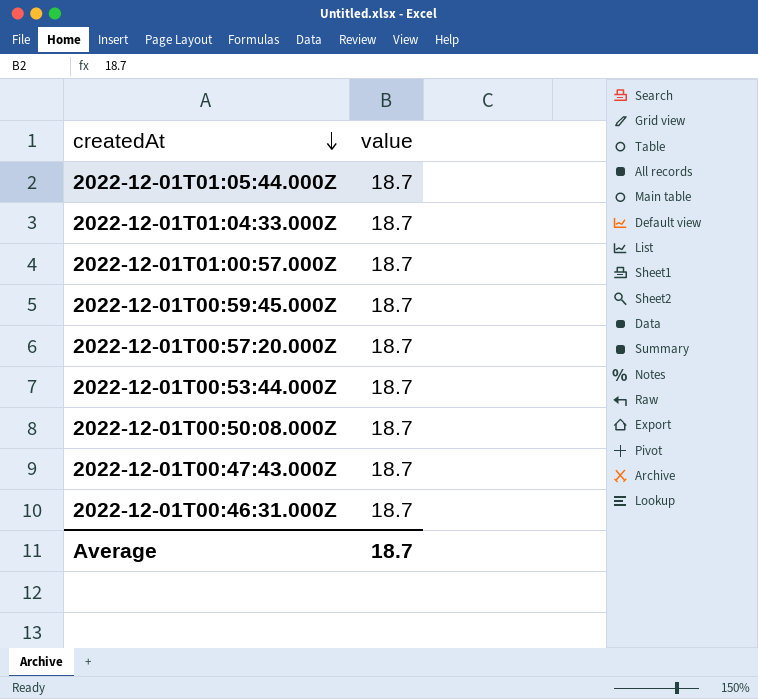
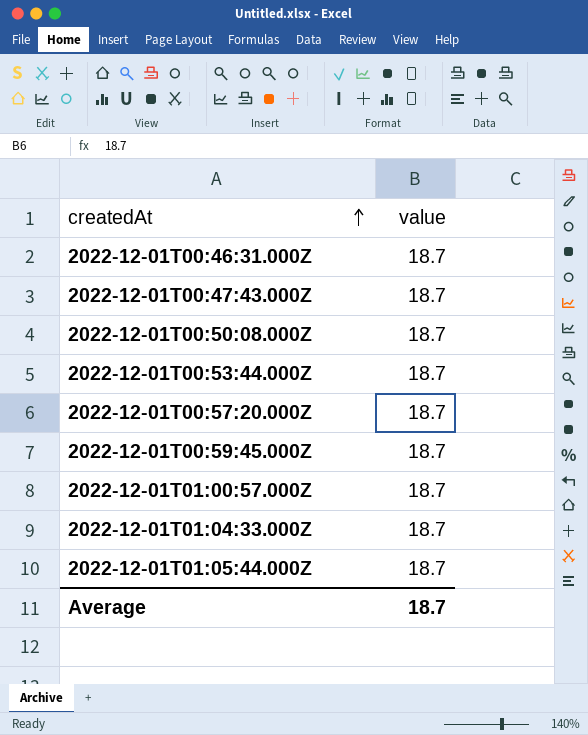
row order: createdAt descending -> createdAt ascending

